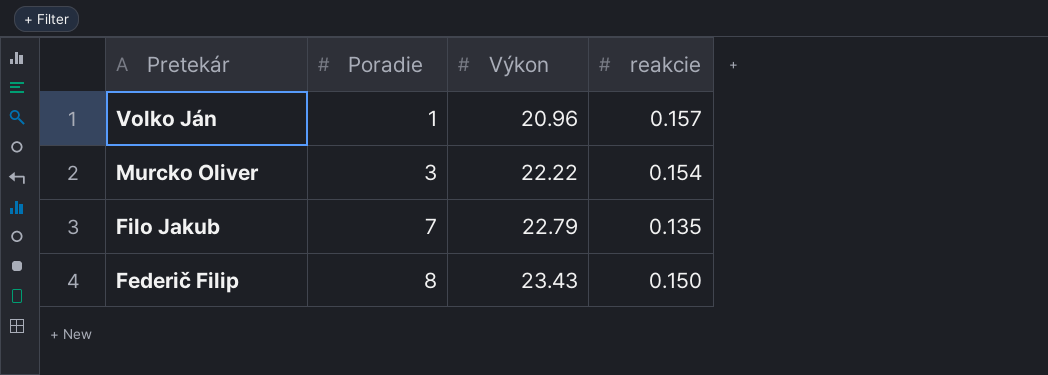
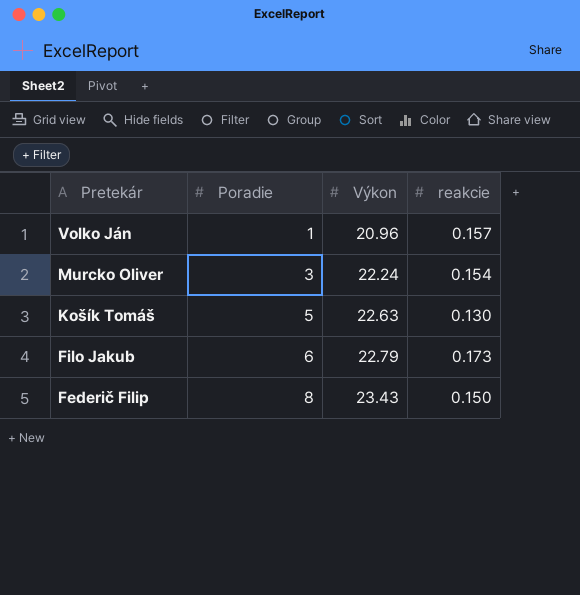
Murcko Oliver | Výkon: 22.22 -> 22.24
row Košík Tomáš: none -> 5 | 22.63 | 0.130
Filo Jakub | Poradie: 7 -> 6
Filo Jakub | reakcie: 0.135 -> 0.173

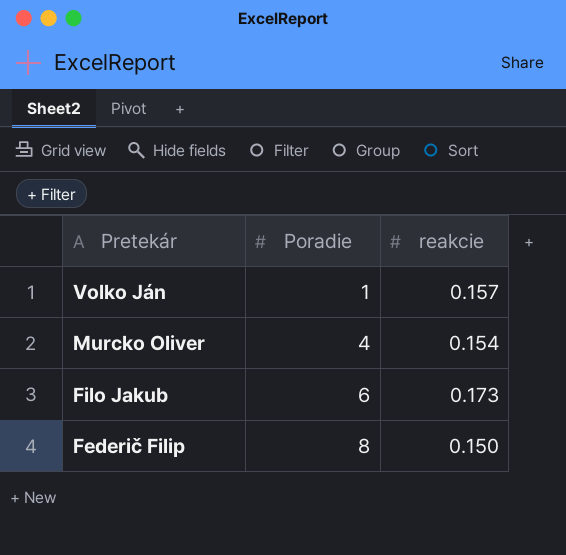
column Výkon | position: 3 -> none
row Košík Tomáš: 5 | 22.63 | 0.130 -> none
Murcko Oliver | Poradie: 3 -> 4

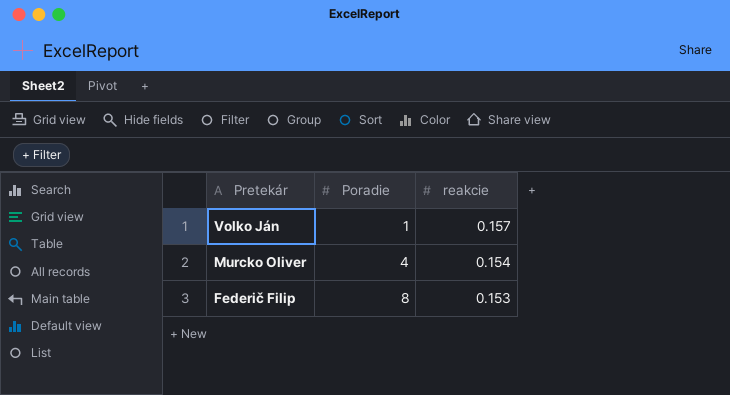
row Filo Jakub: 6 | 0.173 -> none
Federič Filip | reakcie: 0.150 -> 0.153

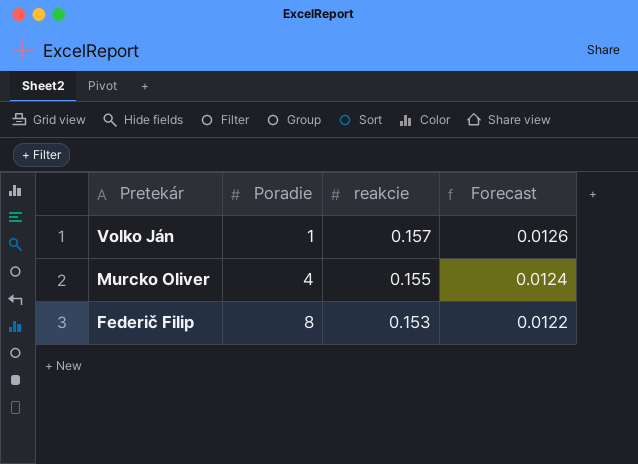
column Forecast | formula: none -> [reakcie] * 0.08
Murcko Oliver | reakcie: 0.154 -> 0.155

